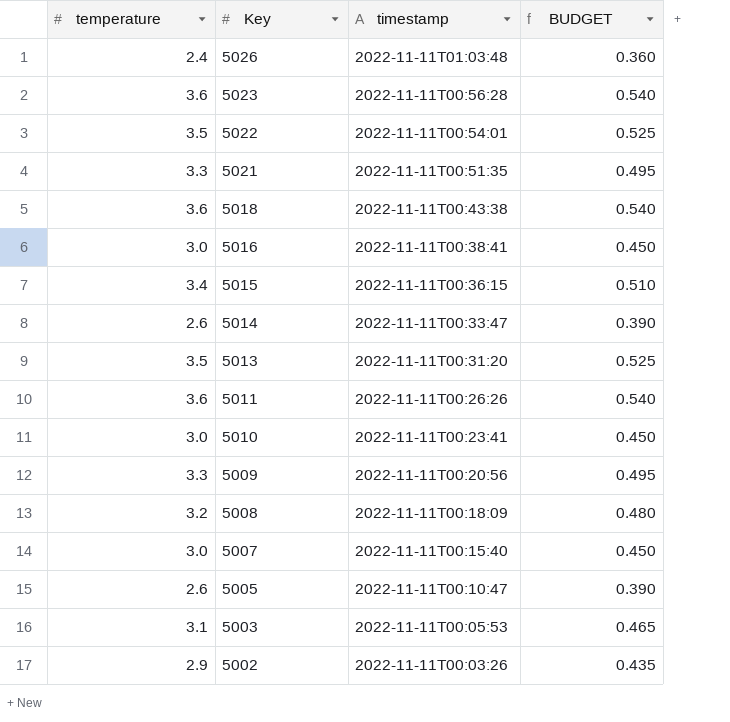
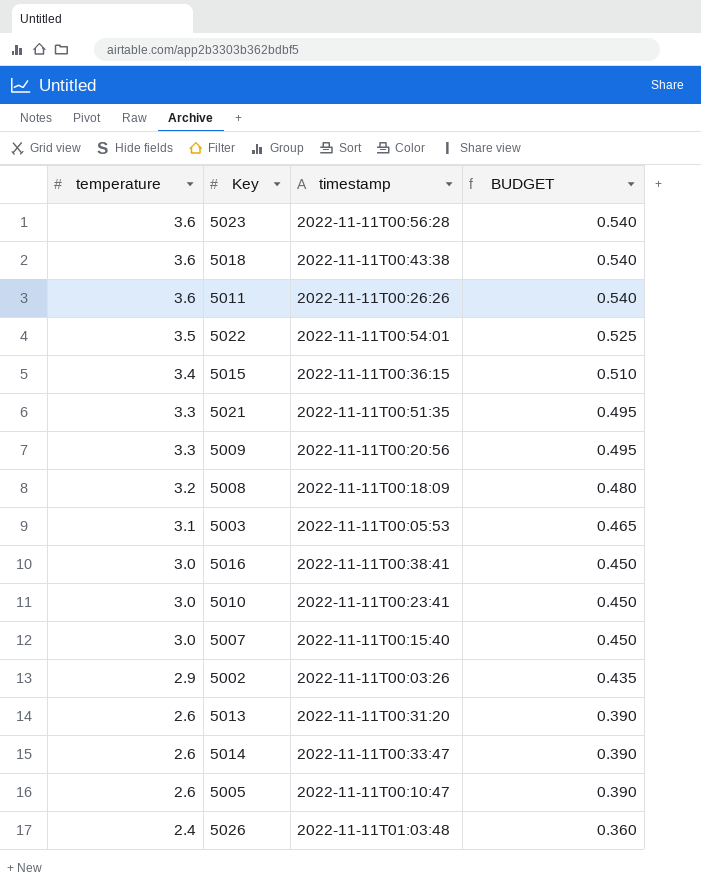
row order: Key descending -> temperature descending
5013 | temperature: 3.5 -> 2.6
5013 | BUDGET: 0.525 -> 0.390

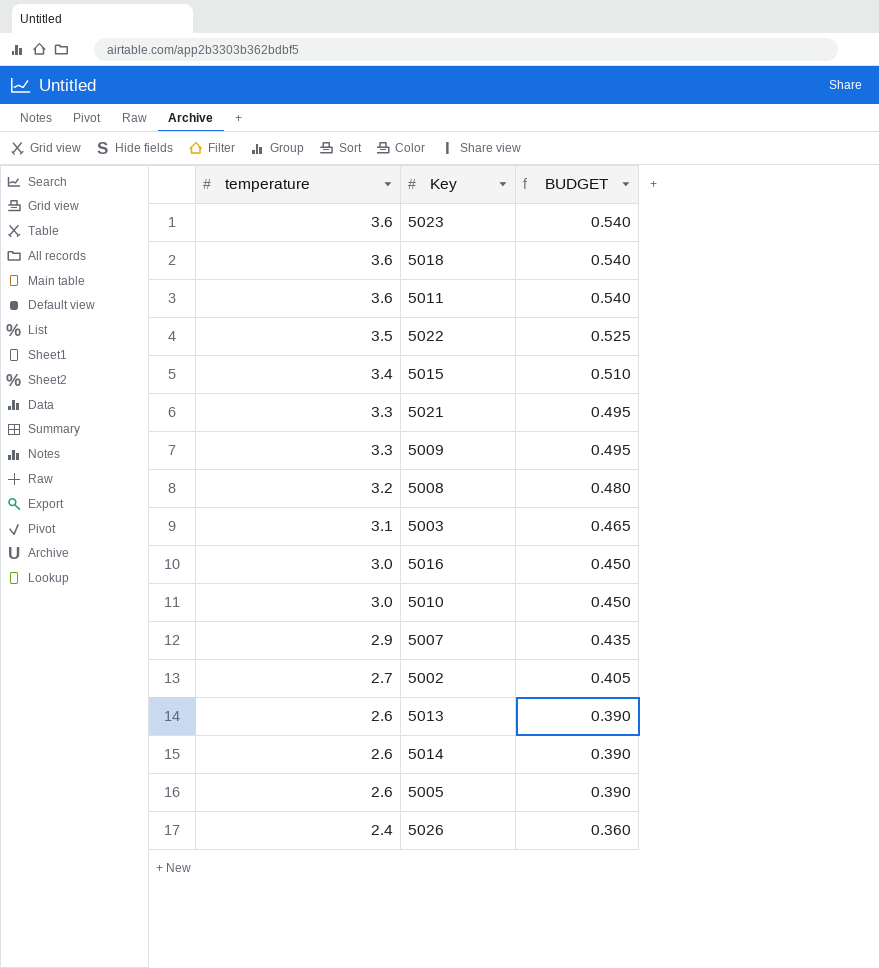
column timestamp | position: 3 -> none
5007 | temperature: 3.0 -> 2.9
5007 | BUDGET: 0.450 -> 0.435
5002 | temperature: 2.9 -> 2.7
5002 | BUDGET: 0.435 -> 0.405

